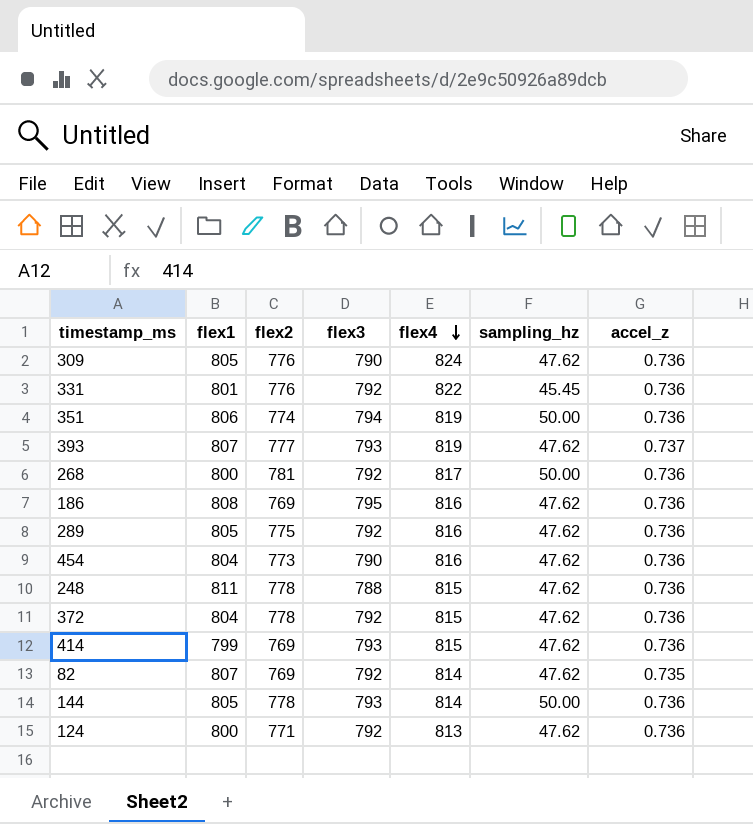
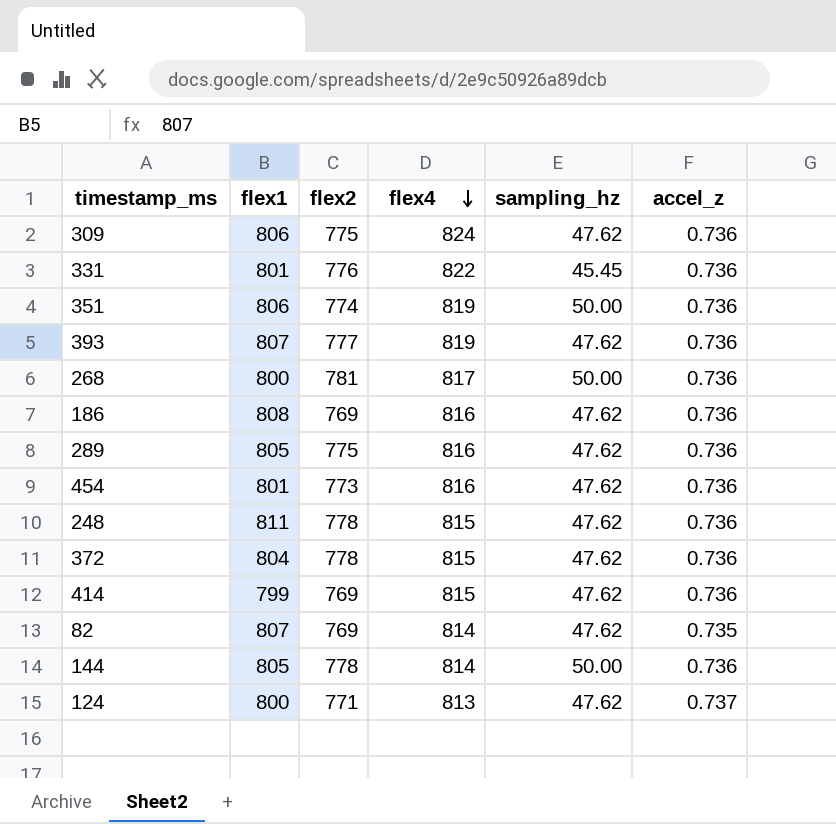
column flex3 | position: 4 -> none
309 | flex1: 805 -> 806
309 | flex2: 776 -> 775
393 | accel_z: 0.737 -> 0.736
454 | flex1: 804 -> 801
124 | accel_z: 0.736 -> 0.737

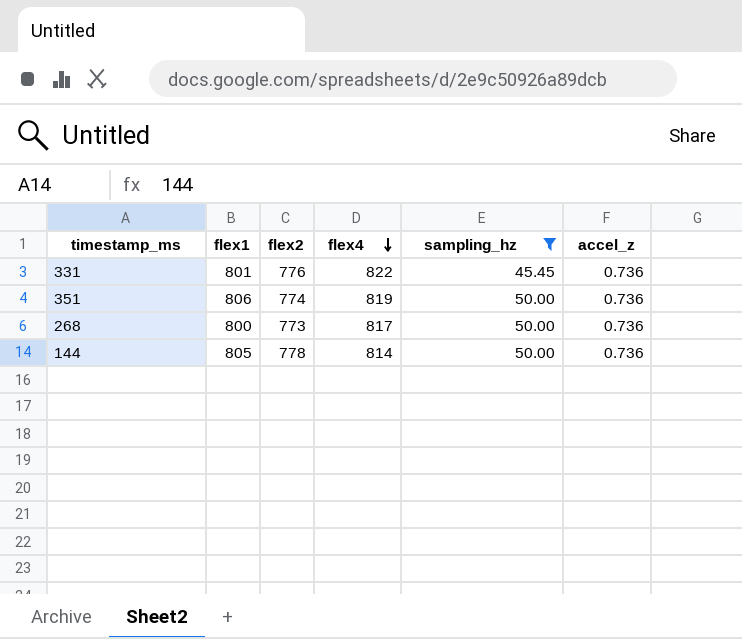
filter: none -> sampling_hz != 47.62
268 | flex2: 781 -> 773

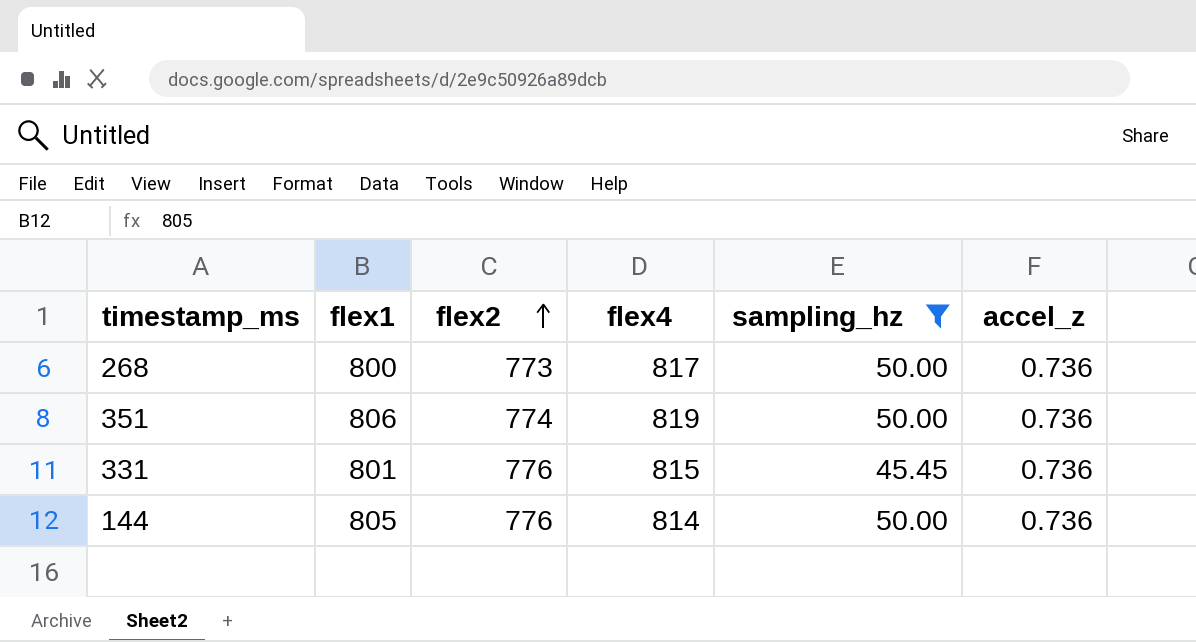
row order: flex4 descending -> flex2 ascending
331 | flex4: 822 -> 815
144 | flex2: 778 -> 776

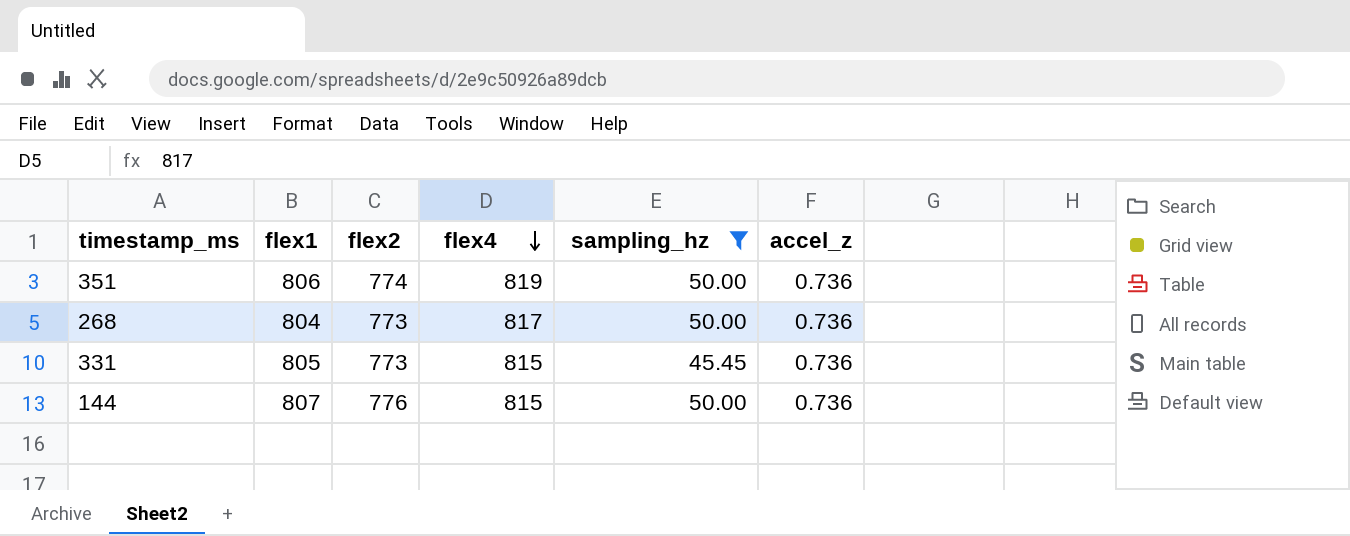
row order: flex2 ascending -> flex4 descending
268 | flex1: 800 -> 804
331 | flex1: 801 -> 805
331 | flex2: 776 -> 773
144 | flex1: 805 -> 807
144 | flex4: 814 -> 815

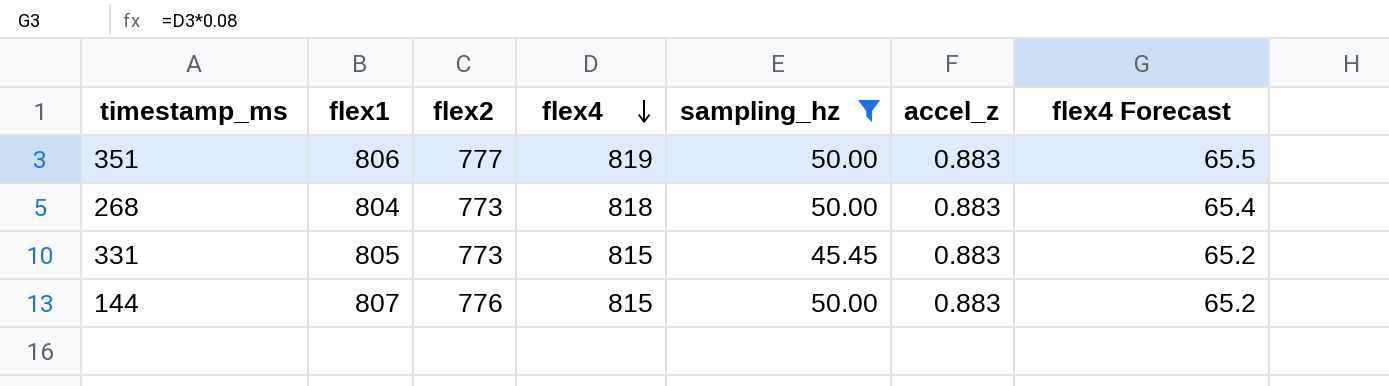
column flex4 Forecast | formula: none -> [flex4] * 0.08
351 | flex2: 774 -> 777
351 | accel_z: 0.736 -> 0.883
268 | flex4: 817 -> 818
268 | accel_z: 0.736 -> 0.883
331 | accel_z: 0.736 -> 0.883
144 | accel_z: 0.736 -> 0.883

